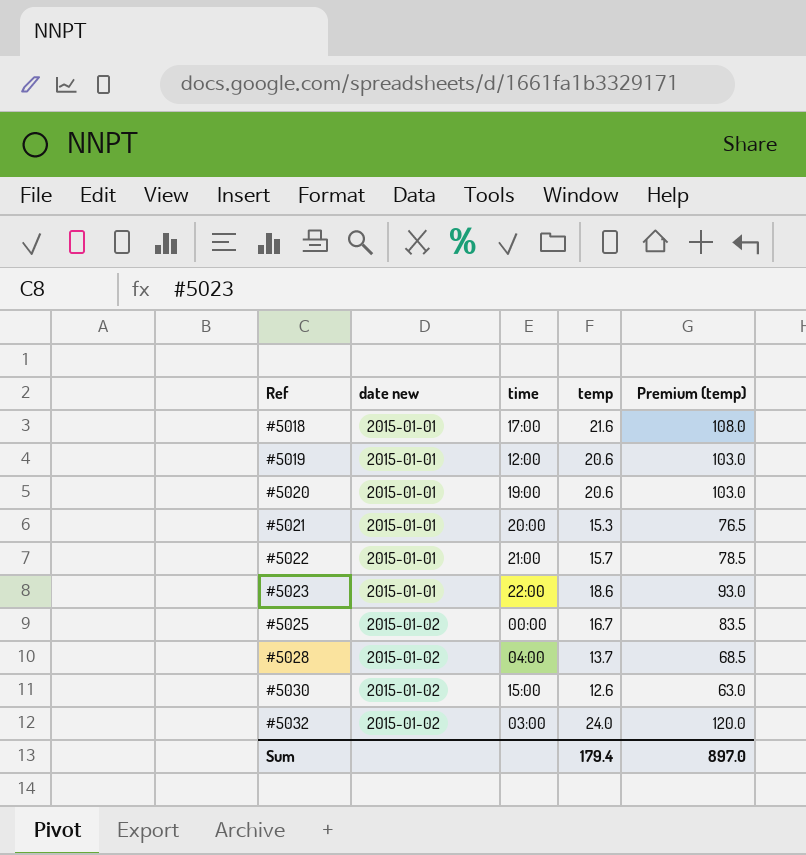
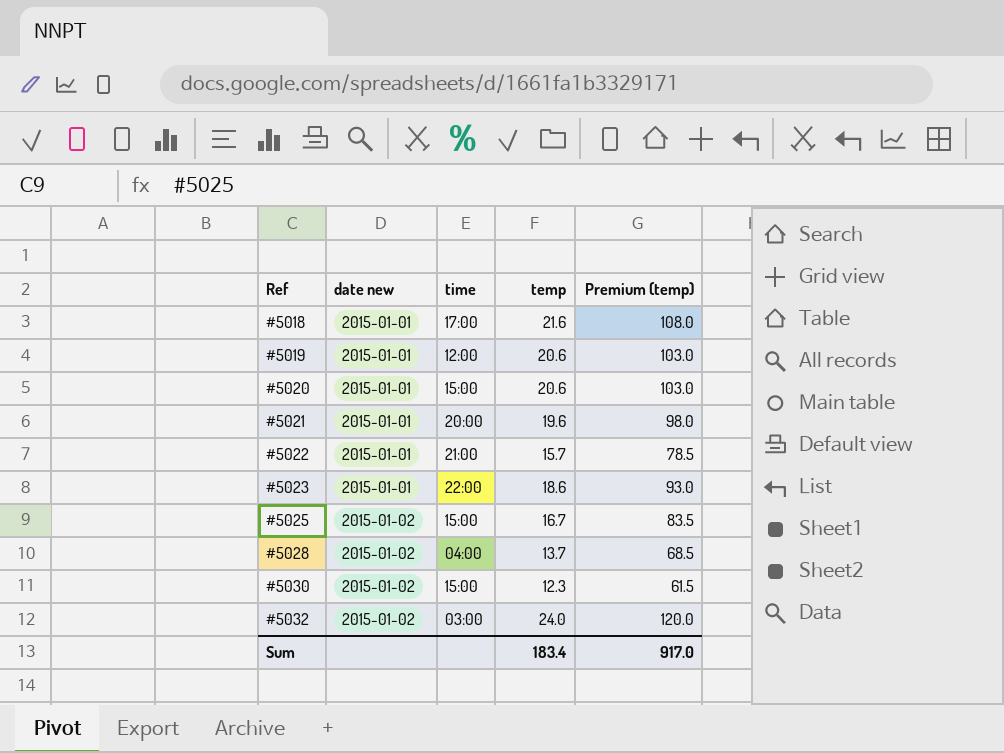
#5020 | time: 19:00 -> 15:00
#5021 | temp: 15.3 -> 19.6
#5021 | Premium (temp): 76.5 -> 98.0
#5025 | time: 00:00 -> 15:00
#5030 | temp: 12.6 -> 12.3
#5030 | Premium (temp): 63.0 -> 61.5
Sum | temp: 179.4 -> 183.4
Sum | Premium (temp): 897.0 -> 917.0

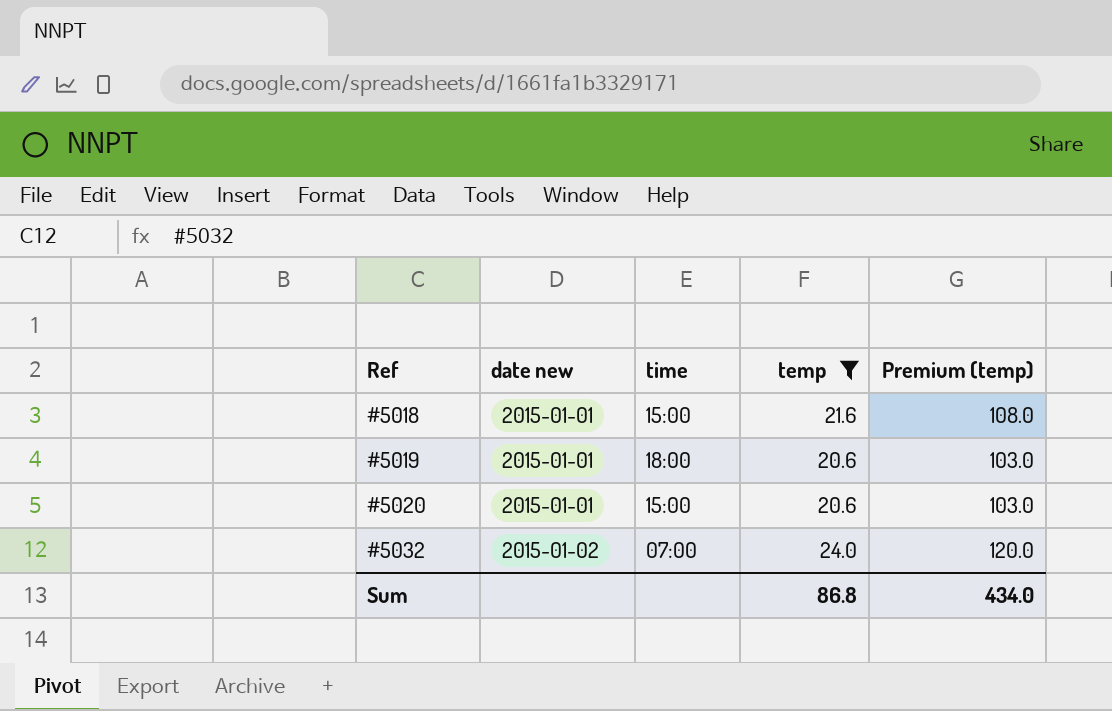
filter: none -> temp >= 20.6
#5018 | time: 17:00 -> 15:00
#5019 | time: 12:00 -> 18:00
#5032 | time: 03:00 -> 07:00
Sum | temp: 183.4 -> 86.8
Sum | Premium (temp): 917.0 -> 434.0

